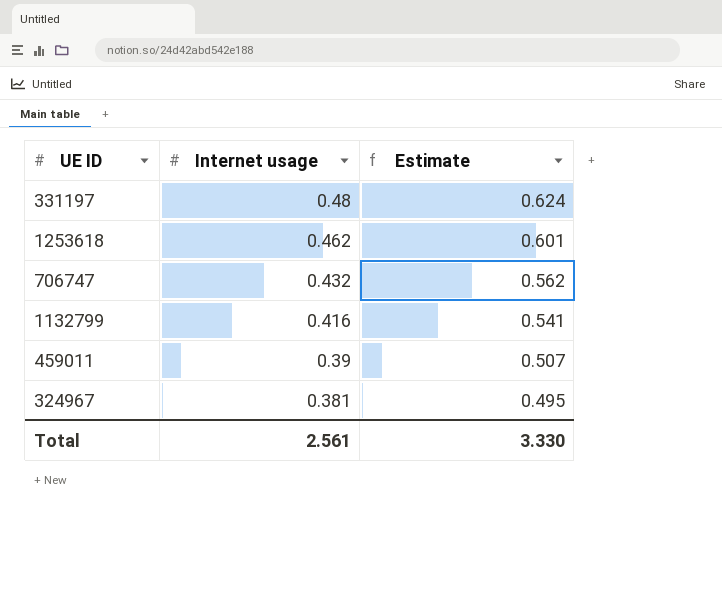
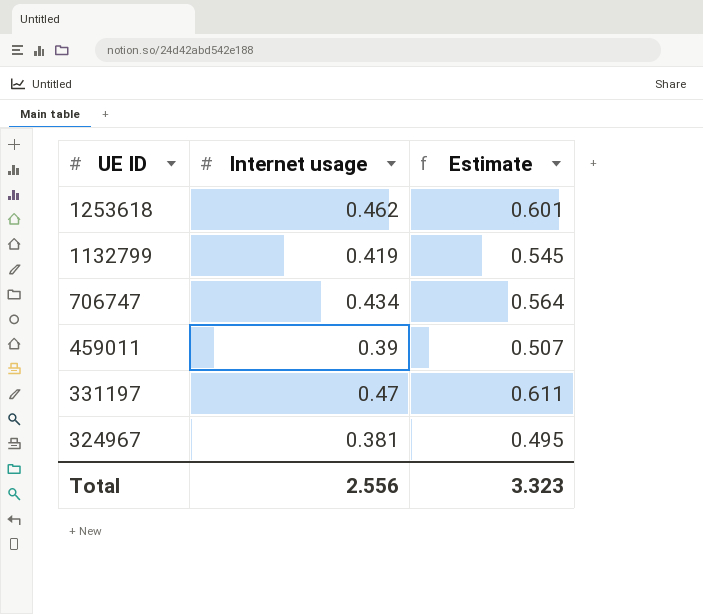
row order: Internet usage descending -> UE ID descending
1132799 | Internet usage: 0.416 -> 0.419
1132799 | Estimate: 0.541 -> 0.545
706747 | Internet usage: 0.432 -> 0.434
706747 | Estimate: 0.562 -> 0.564
331197 | Internet usage: 0.48 -> 0.47
331197 | Estimate: 0.624 -> 0.611
Total | Internet usage: 2.561 -> 2.556
Total | Estimate: 3.330 -> 3.323

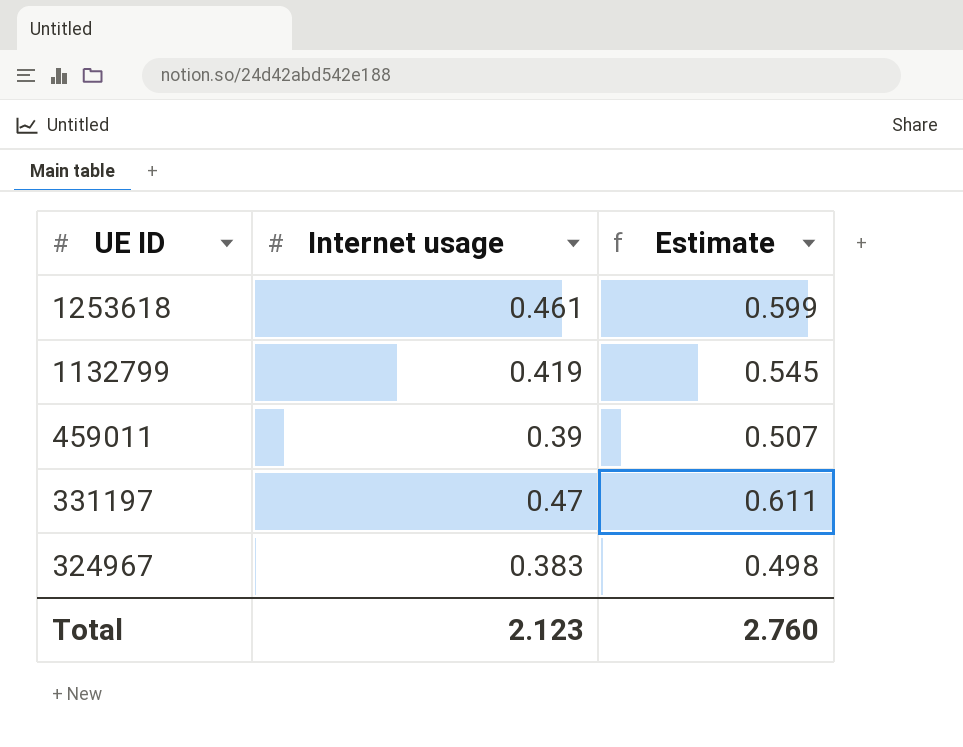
row 706747: 0.434 | 0.564 -> none
1253618 | Internet usage: 0.462 -> 0.461
1253618 | Estimate: 0.601 -> 0.599
324967 | Internet usage: 0.381 -> 0.383
324967 | Estimate: 0.495 -> 0.498
Total | Internet usage: 2.556 -> 2.123
Total | Estimate: 3.323 -> 2.760

